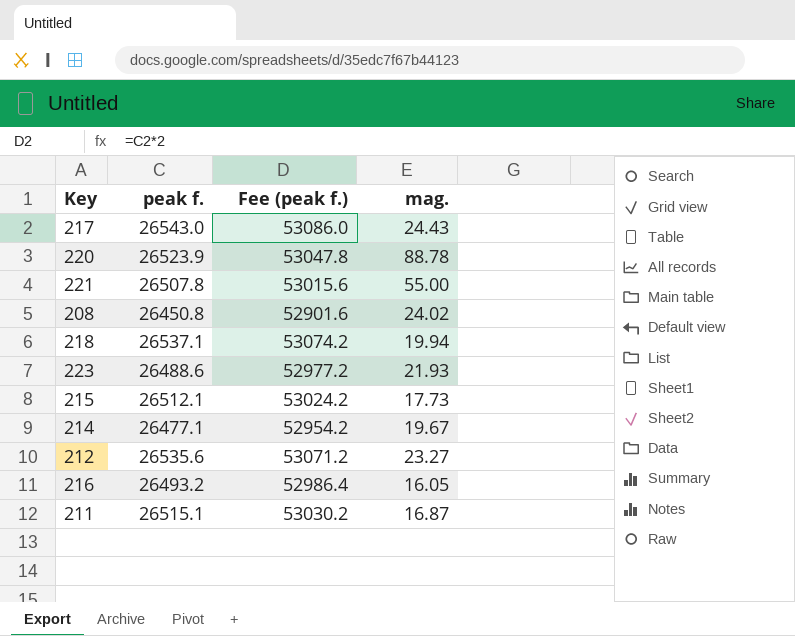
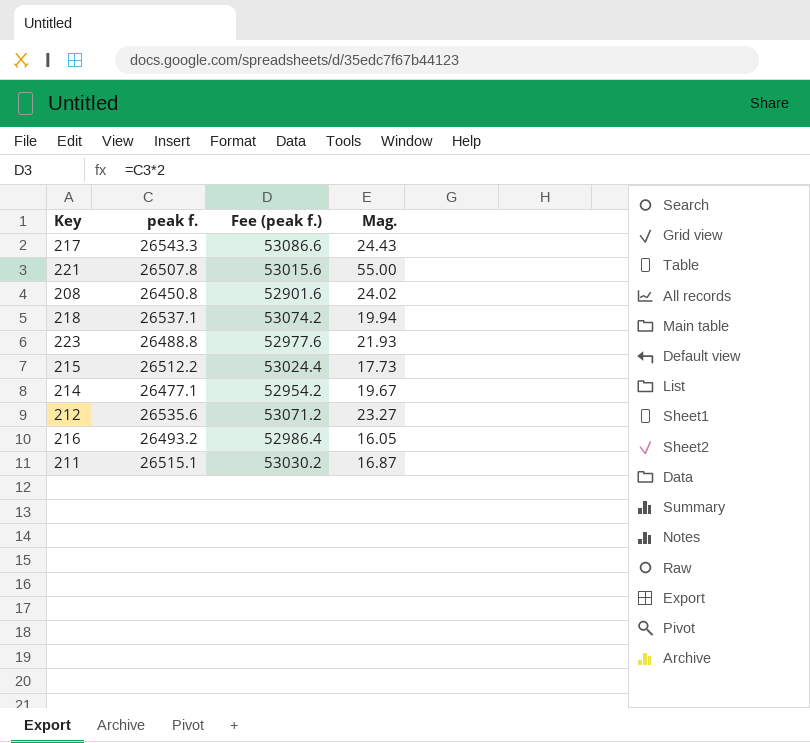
column name: mag. -> Mag.
row 220: 26523.9 | 53047.8 | 88.78 -> none
217 | peak f.: 26543.0 -> 26543.3
217 | Fee (peak f.): 53086.0 -> 53086.6
223 | peak f.: 26488.6 -> 26488.8
223 | Fee (peak f.): 52977.2 -> 52977.6
215 | peak f.: 26512.1 -> 26512.2
215 | Fee (peak f.): 53024.2 -> 53024.4

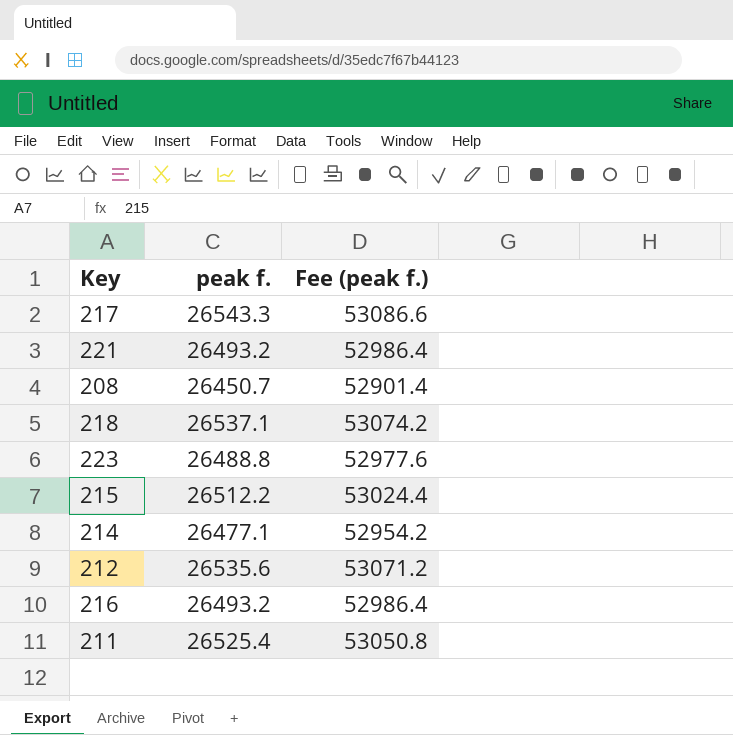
column Mag. | position: 4 -> none
221 | peak f.: 26507.8 -> 26493.2
221 | Fee (peak f.): 53015.6 -> 52986.4
208 | peak f.: 26450.8 -> 26450.7
208 | Fee (peak f.): 52901.6 -> 52901.4
211 | peak f.: 26515.1 -> 26525.4
211 | Fee (peak f.): 53030.2 -> 53050.8

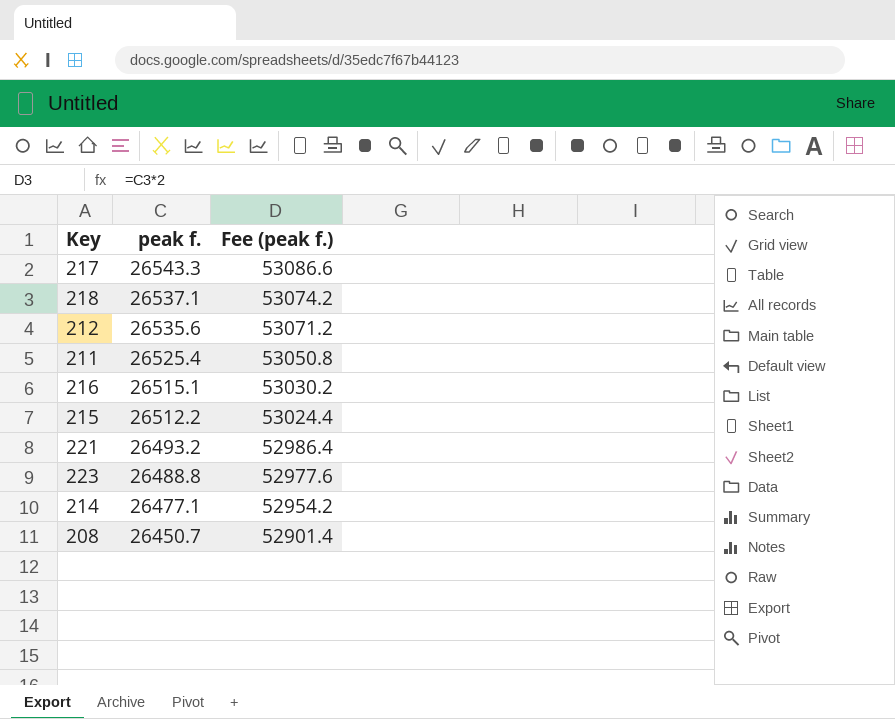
row order: none -> peak f. descending
216 | peak f.: 26493.2 -> 26515.1
216 | Fee (peak f.): 52986.4 -> 53030.2

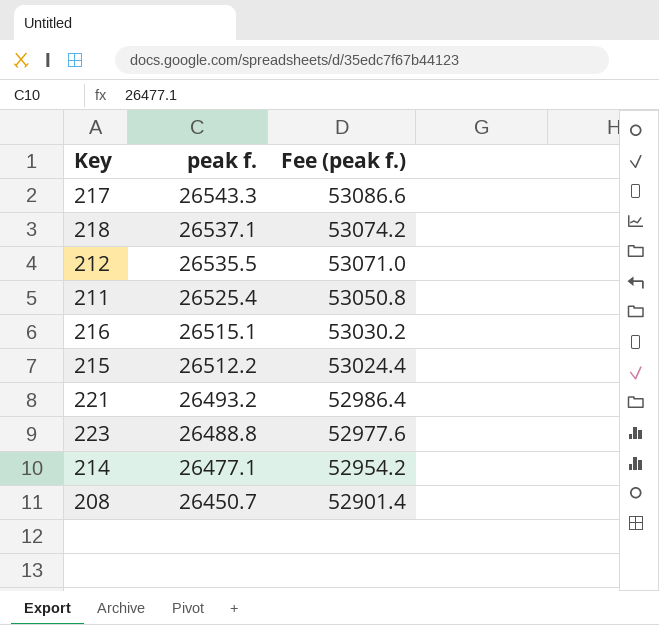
212 | peak f.: 26535.6 -> 26535.5
212 | Fee (peak f.): 53071.2 -> 53071.0

